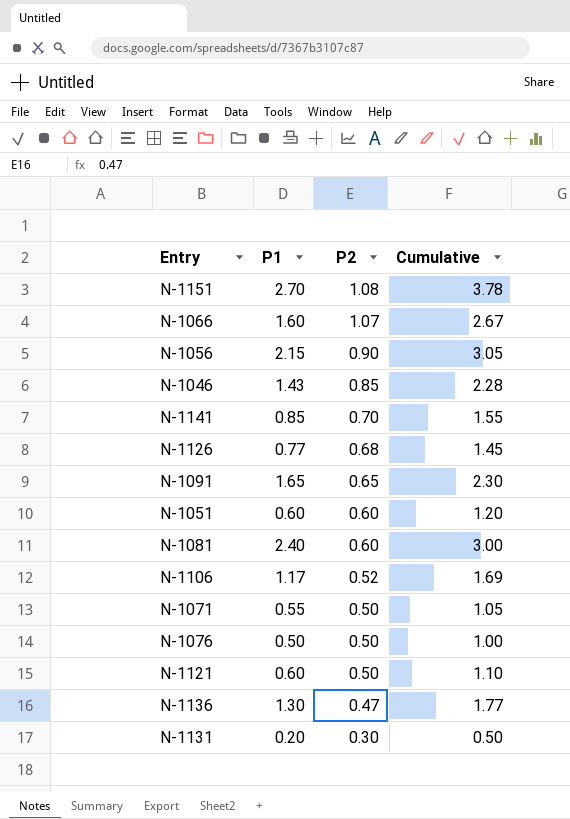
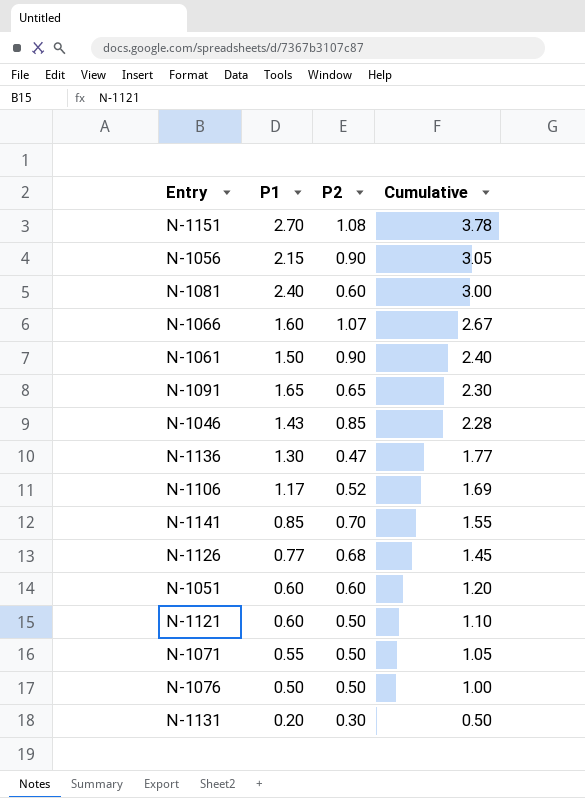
row order: P2 descending -> Cumulative descending
row N-1061: none -> 1.50 | 0.90 | 2.40

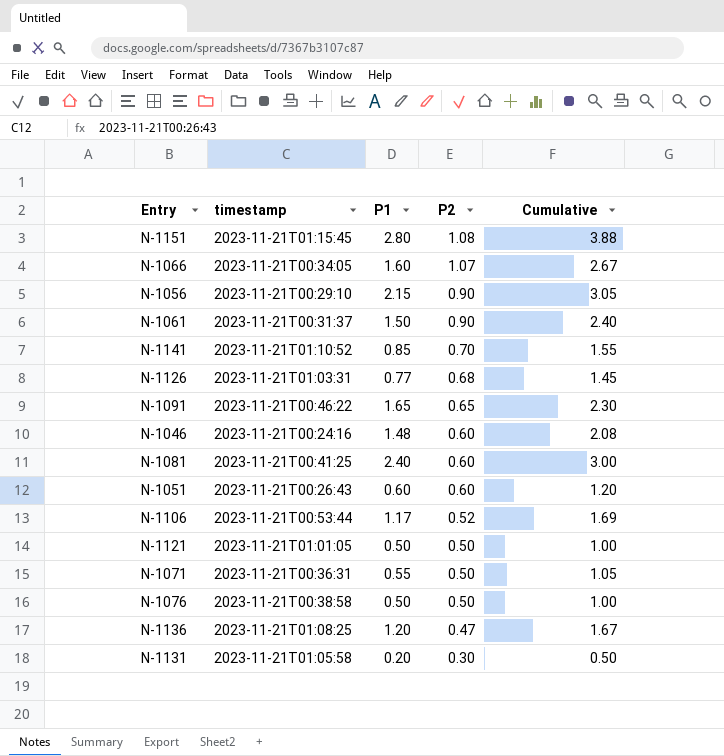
row order: Cumulative descending -> P2 descending
column timestamp | position: none -> 2
N-1151 | P1: 2.70 -> 2.80
N-1151 | Cumulative: 3.78 -> 3.88
N-1046 | P1: 1.43 -> 1.48
N-1046 | P2: 0.85 -> 0.60
N-1046 | Cumulative: 2.28 -> 2.08
N-1121 | P1: 0.60 -> 0.50
N-1121 | Cumulative: 1.10 -> 1.00
N-1136 | P1: 1.30 -> 1.20
N-1136 | Cumulative: 1.77 -> 1.67

